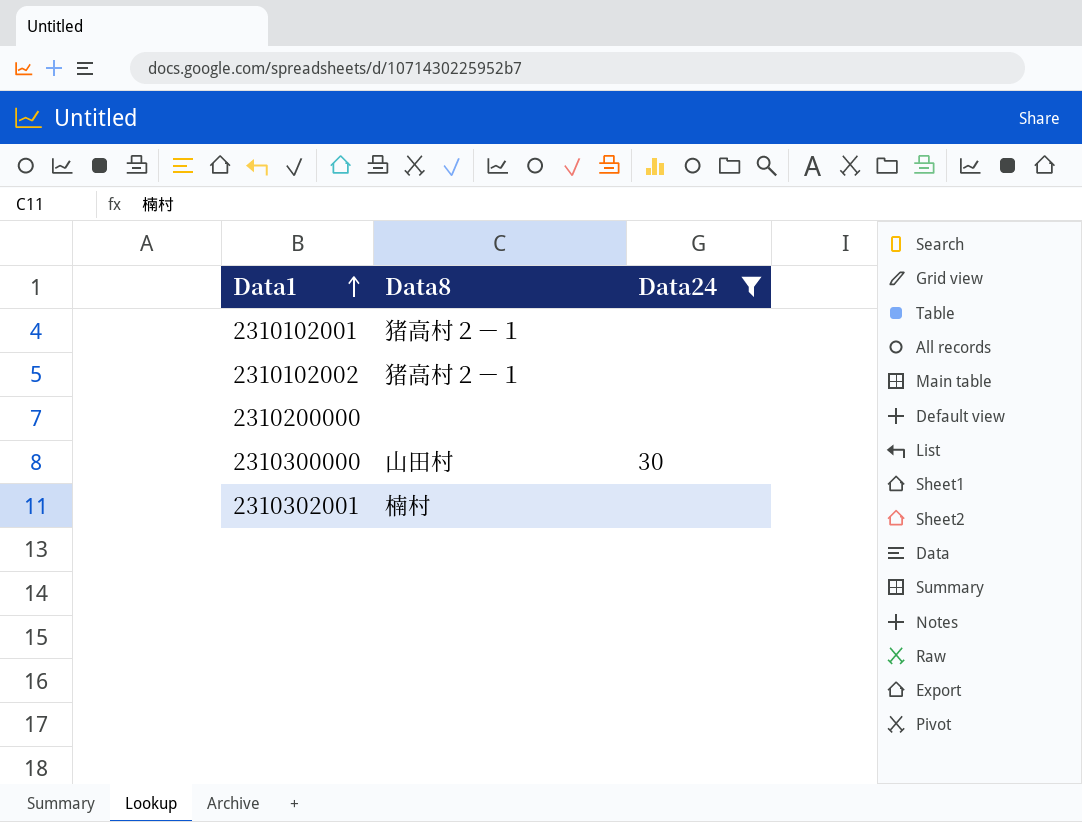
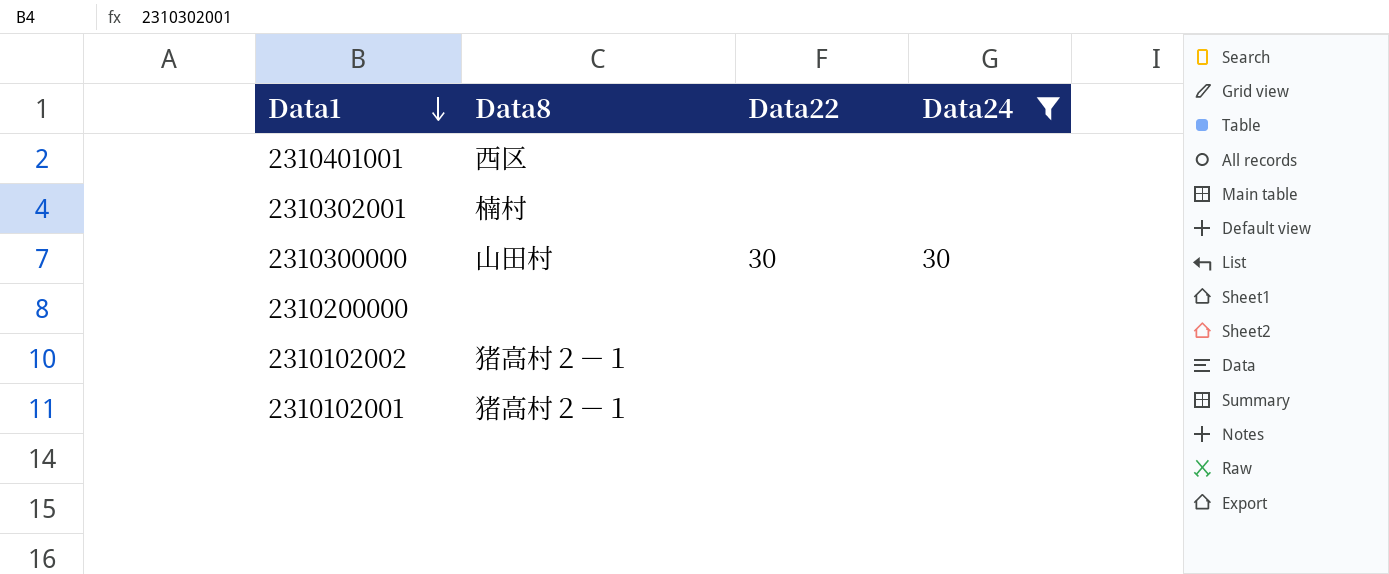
row order: Data1 ascending -> Data1 descending
column Data22 | position: none -> 3
row 2310401001: none -> 西区 | none | none

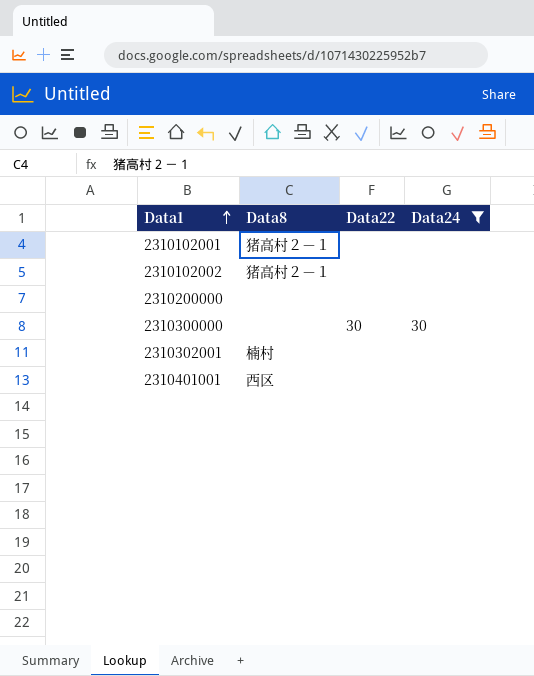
row order: Data1 descending -> Data1 ascending
2310300000 | Data8: 山田村 -> none

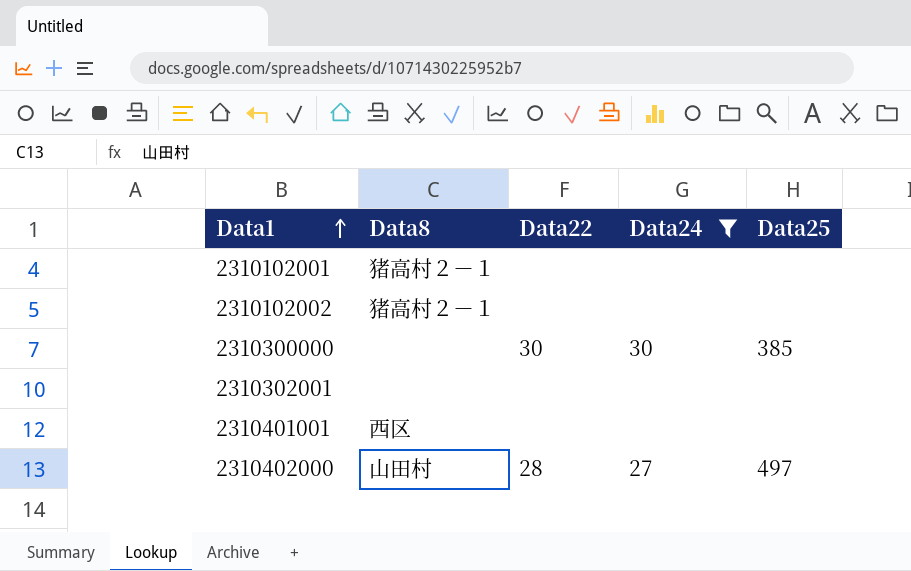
column Data25 | position: none -> 5
row 2310200000: none | none | none -> none
2310302001 | Data8: 楠村 -> none
row 2310402000: none -> 山田村 | 28 | 27 | 497

